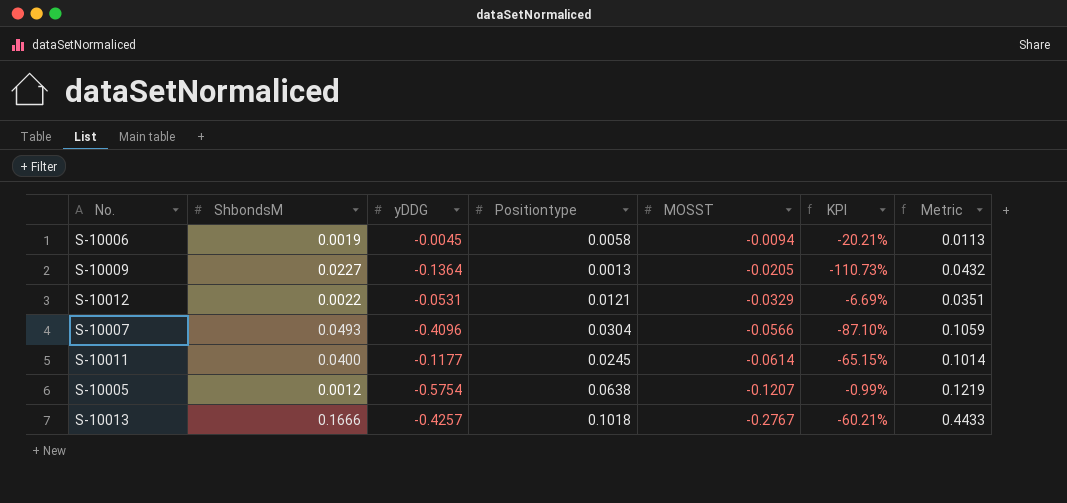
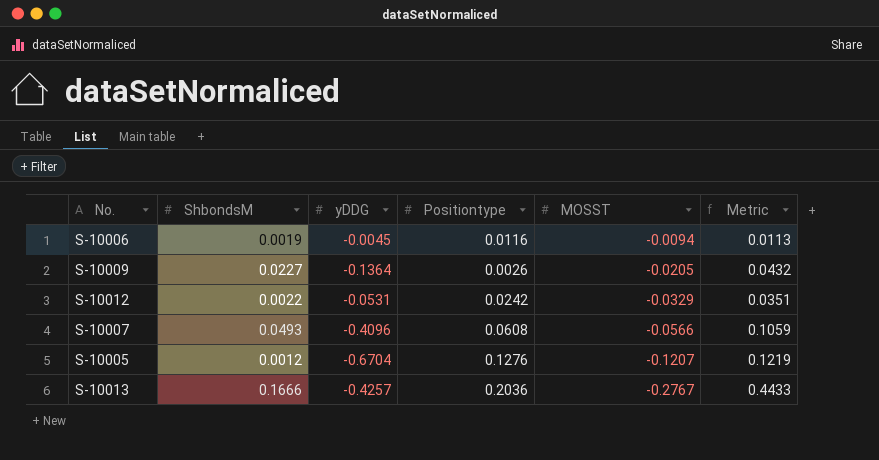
column KPI | formula: [ShbondsM] / [MOSST] -> none
row S-10011: 0.0400 | -0.1177 | 0.0245 | -0.0614 | -65.15% | 0.1014 -> none
S-10006 | Positiontype: 0.0058 -> 0.0116
S-10009 | Positiontype: 0.0013 -> 0.0026
S-10012 | Positiontype: 0.0121 -> 0.0242
S-10007 | Positiontype: 0.0304 -> 0.0608
S-10005 | yDDG: -0.5754 -> -0.6704
S-10005 | Positiontype: 0.0638 -> 0.1276
S-10013 | Positiontype: 0.1018 -> 0.2036

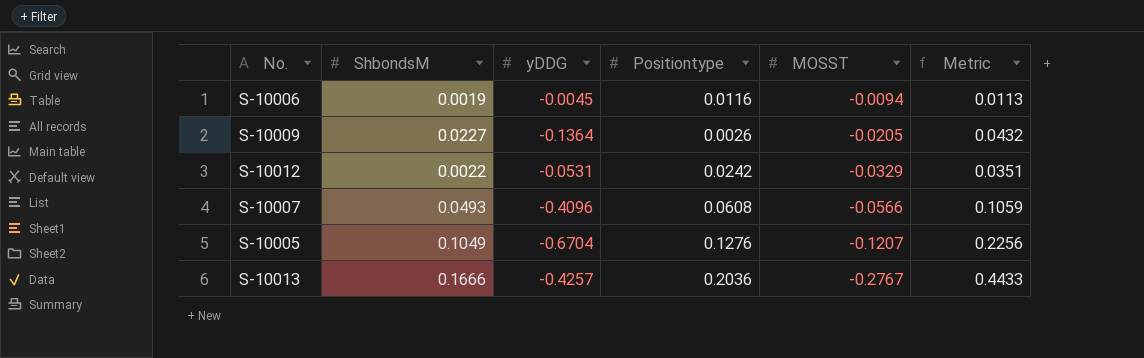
S-10005 | ShbondsM: 0.0012 -> 0.1049
S-10005 | Metric: 0.1219 -> 0.2256

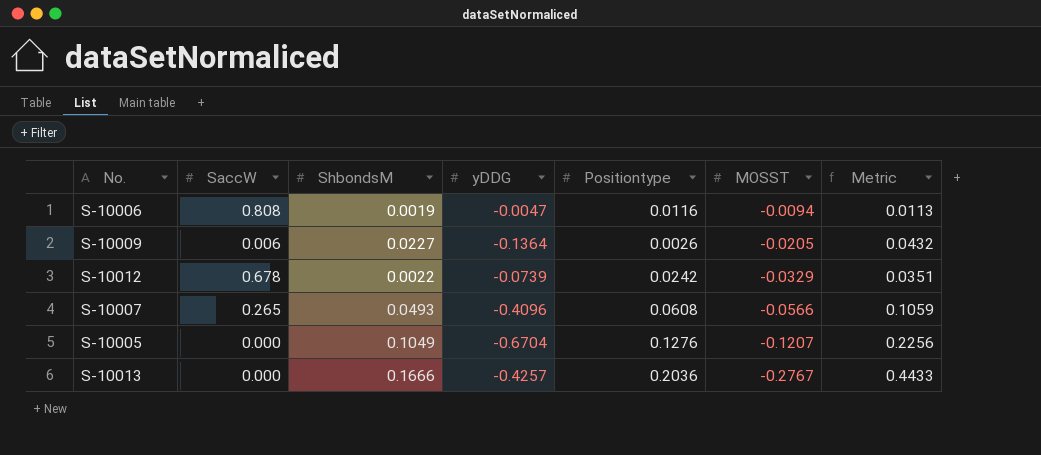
column SaccW | position: none -> 2
S-10006 | yDDG: -0.0045 -> -0.0047
S-10012 | yDDG: -0.0531 -> -0.0739

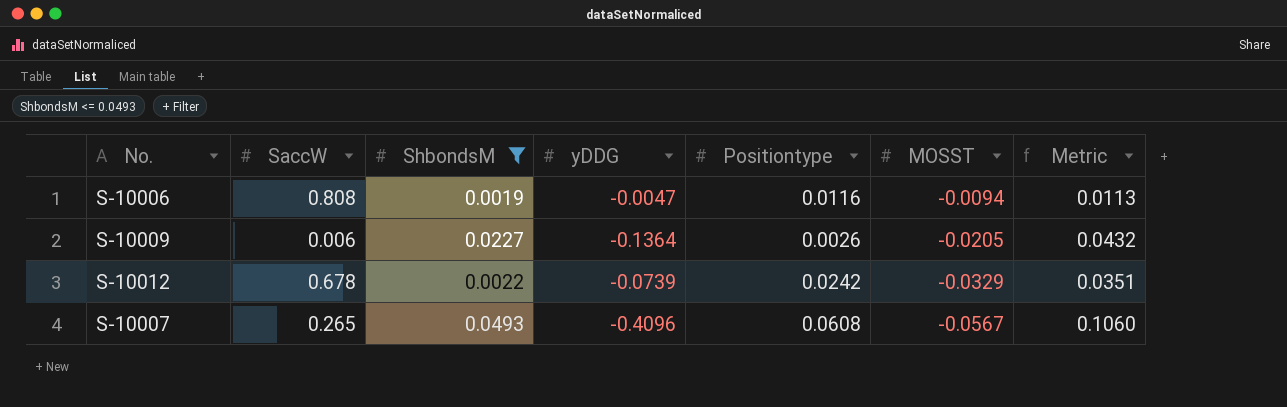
filter: none -> ShbondsM <= 0.0493
S-10007 | MOSST: -0.0566 -> -0.0567
S-10007 | Metric: 0.1059 -> 0.1060

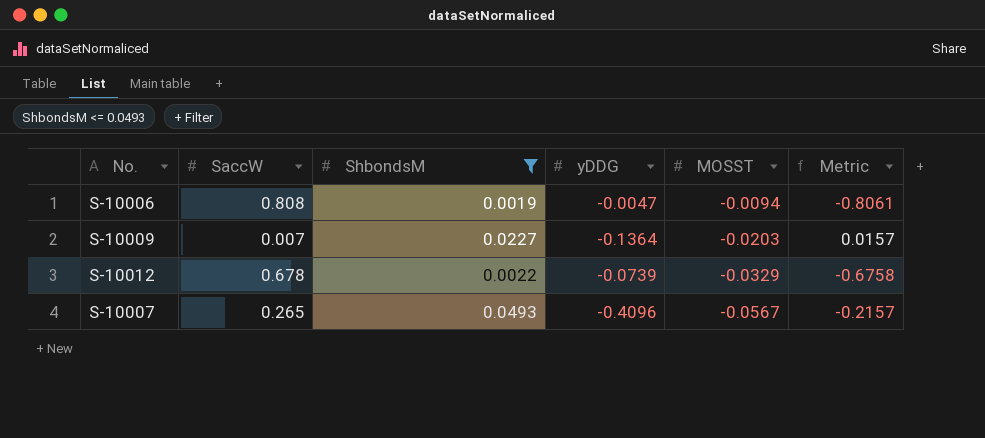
column Positiontype | position: 5 -> none
column Metric | formula: [ShbondsM] - [MOSST] -> [ShbondsM] - [SaccW]
S-10009 | SaccW: 0.006 -> 0.007
S-10009 | MOSST: -0.0205 -> -0.0203

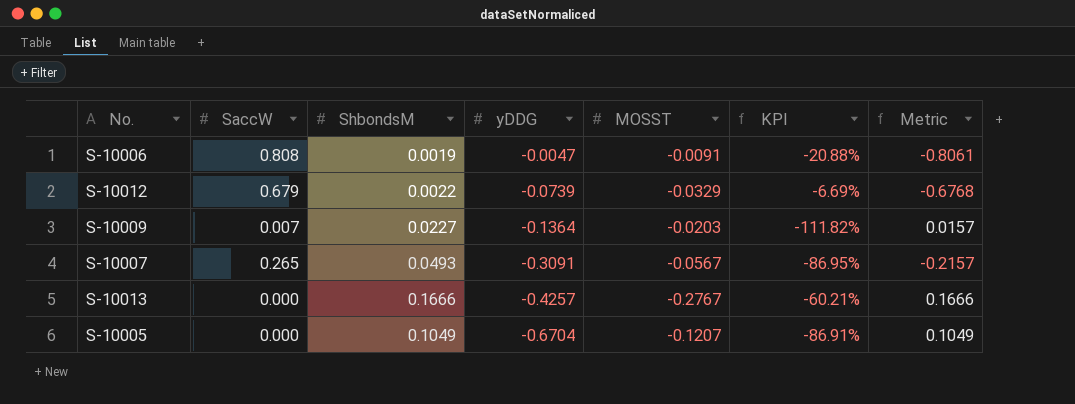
filter: ShbondsM <= 0.0493 -> none
row order: MOSST descending -> yDDG descending
column KPI | formula: none -> [ShbondsM] / [MOSST]
S-10006 | MOSST: -0.0094 -> -0.0091
S-10012 | SaccW: 0.678 -> 0.679
S-10012 | Metric: -0.6758 -> -0.6768
S-10007 | yDDG: -0.4096 -> -0.3091

